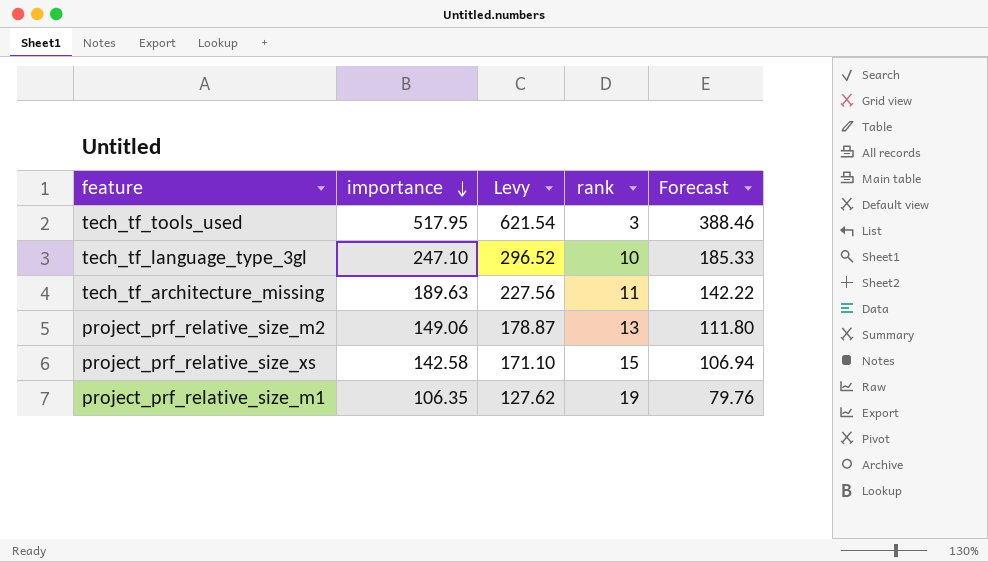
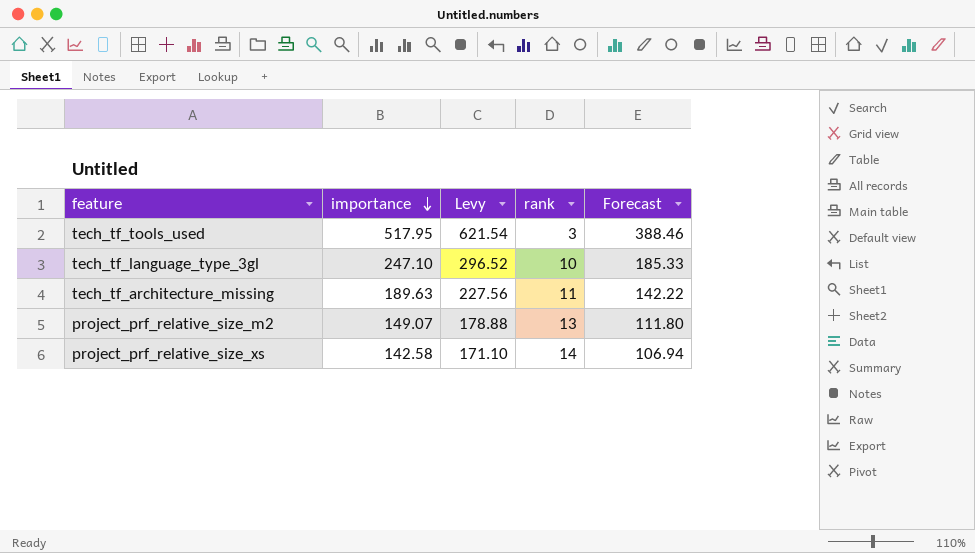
row project_prf_relative_size_m1: 106.35 | 127.62 | 19 | 79.76 -> none
project_prf_relative_size_m2 | importance: 149.06 -> 149.07
project_prf_relative_size_m2 | Levy: 178.87 -> 178.88
project_prf_relative_size_xs | rank: 15 -> 14

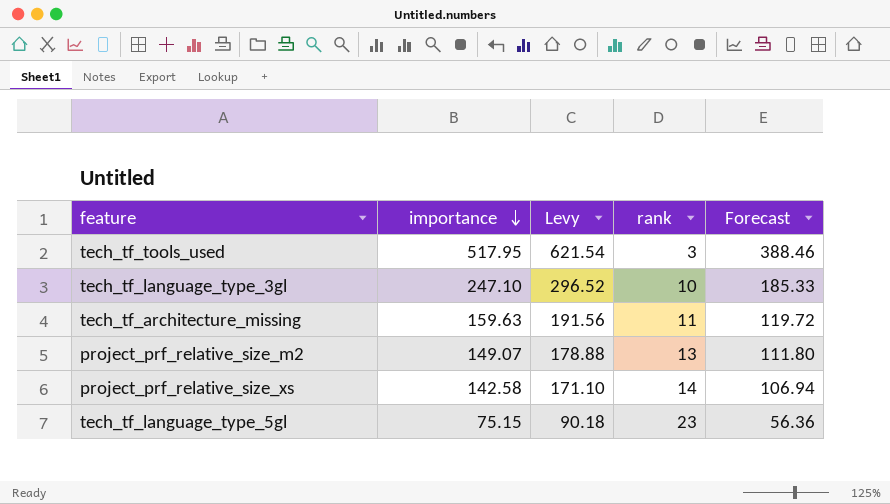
tech_tf_architecture_missing | importance: 189.63 -> 159.63
tech_tf_architecture_missing | Levy: 227.56 -> 191.56
tech_tf_architecture_missing | Forecast: 142.22 -> 119.72
row tech_tf_language_type_5gl: none -> 75.15 | 90.18 | 23 | 56.36

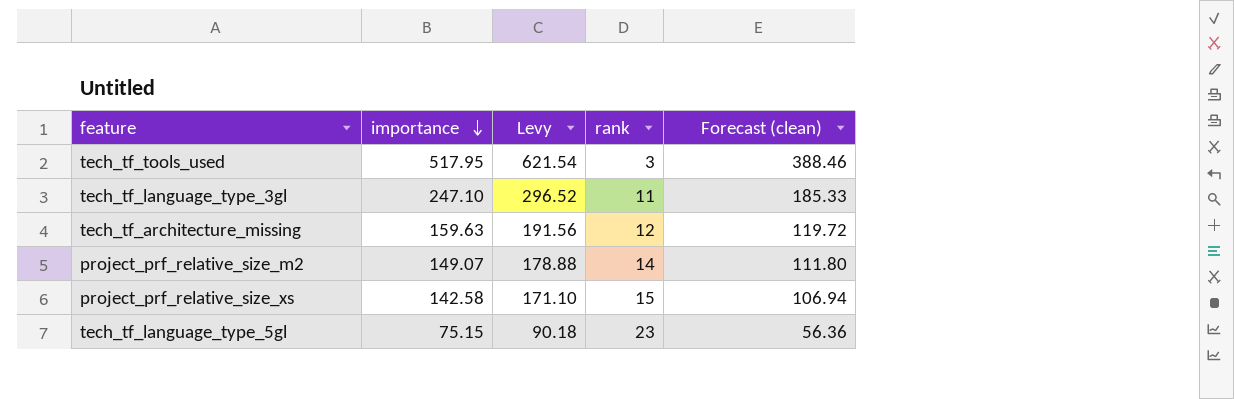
column name: Forecast -> Forecast (clean)
tech_tf_language_type_3gl | rank: 10 -> 11
tech_tf_architecture_missing | rank: 11 -> 12
project_prf_relative_size_m2 | rank: 13 -> 14
project_prf_relative_size_xs | rank: 14 -> 15

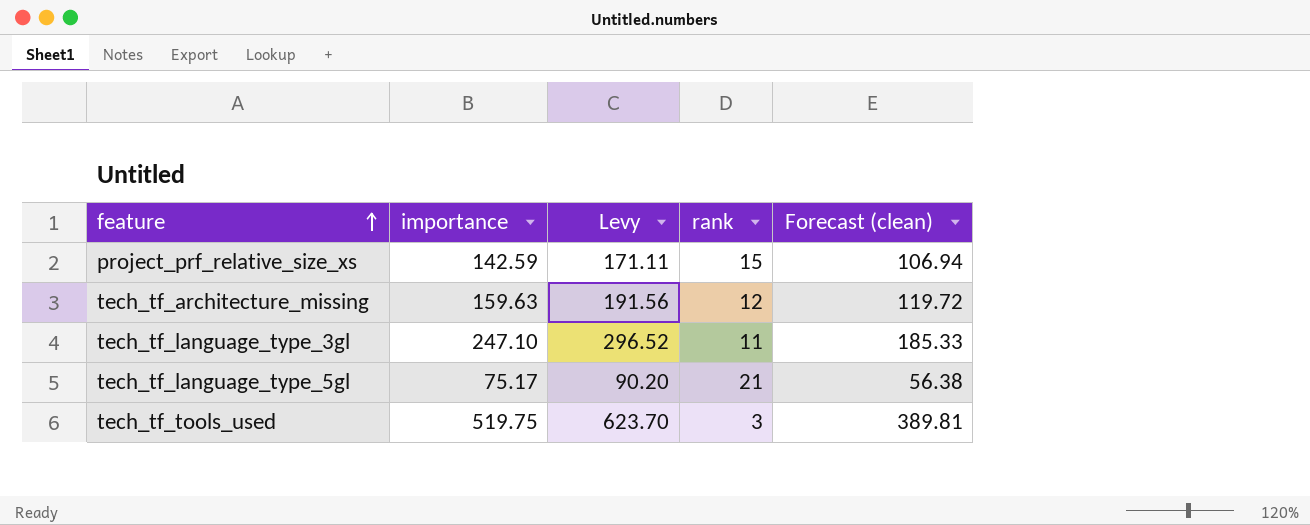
row order: importance descending -> feature ascending
row project_prf_relative_size_m2: 149.07 | 178.88 | 14 | 111.80 -> none
project_prf_relative_size_xs | importance: 142.58 -> 142.59
project_prf_relative_size_xs | Levy: 171.10 -> 171.11
tech_tf_language_type_5gl | importance: 75.15 -> 75.17
tech_tf_language_type_5gl | Levy: 90.18 -> 90.20
tech_tf_language_type_5gl | rank: 23 -> 21
tech_tf_language_type_5gl | Forecast (clean): 56.36 -> 56.38
tech_tf_tools_used | importance: 517.95 -> 519.75
tech_tf_tools_used | Levy: 621.54 -> 623.70
tech_tf_tools_used | Forecast (clean): 388.46 -> 389.81

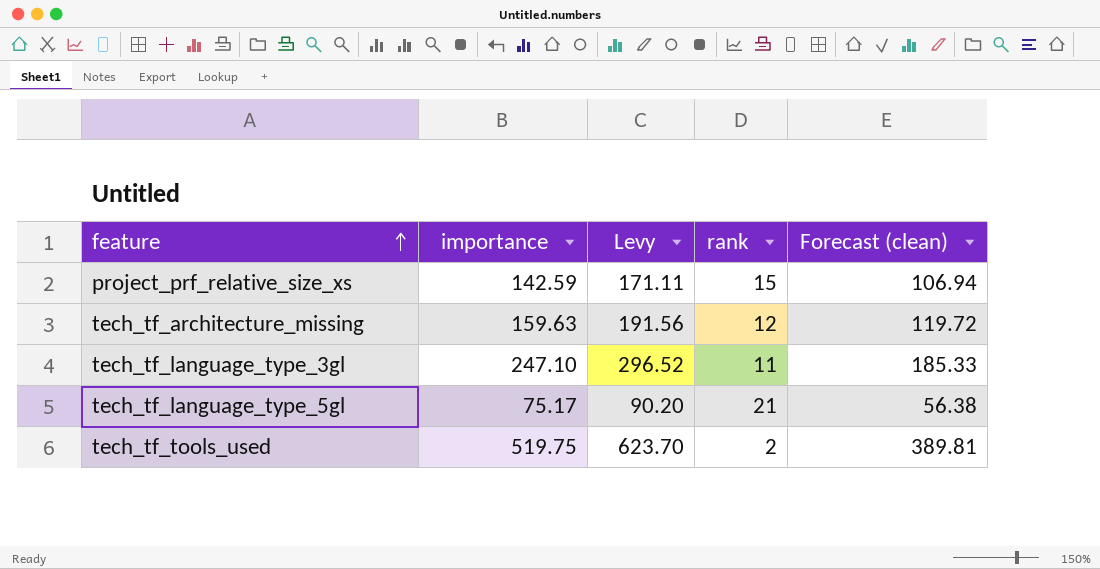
tech_tf_tools_used | rank: 3 -> 2

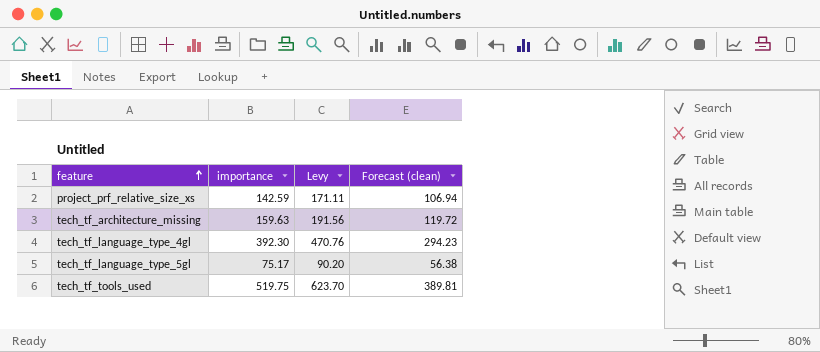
column rank | position: 4 -> none
row tech_tf_language_type_3gl: 247.10 | 296.52 | 11 | 185.33 -> none
row tech_tf_language_type_4gl: none -> 392.30 | 470.76 | 294.23

